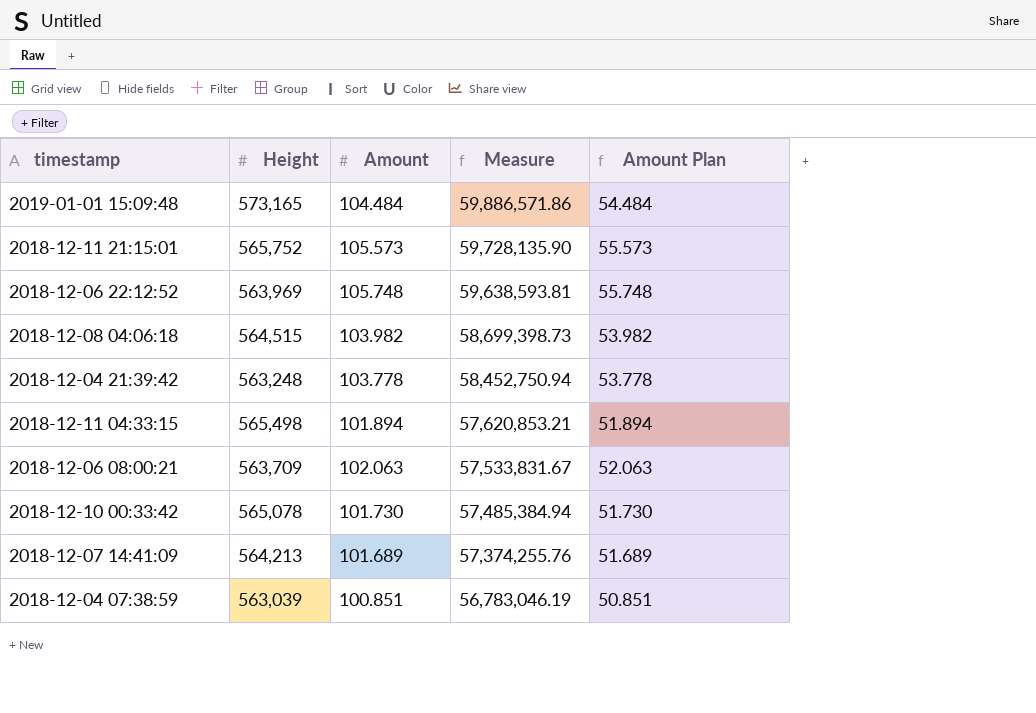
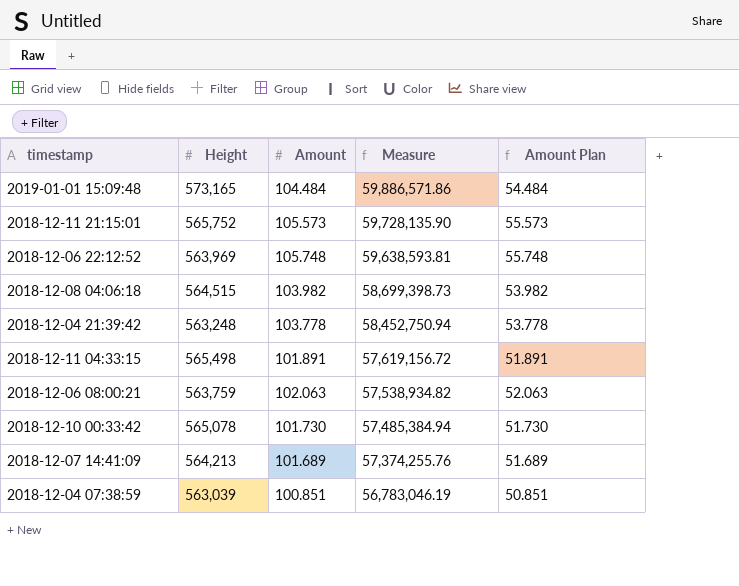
2018-12-11 04:33:15 | Amount: 101.894 -> 101.891
2018-12-11 04:33:15 | Measure: 57,620,853.21 -> 57,619,156.72
2018-12-11 04:33:15 | Amount Plan: 51.894 -> 51.891
2018-12-06 08:00:21 | Height: 563,709 -> 563,759
2018-12-06 08:00:21 | Measure: 57,533,831.67 -> 57,538,934.82

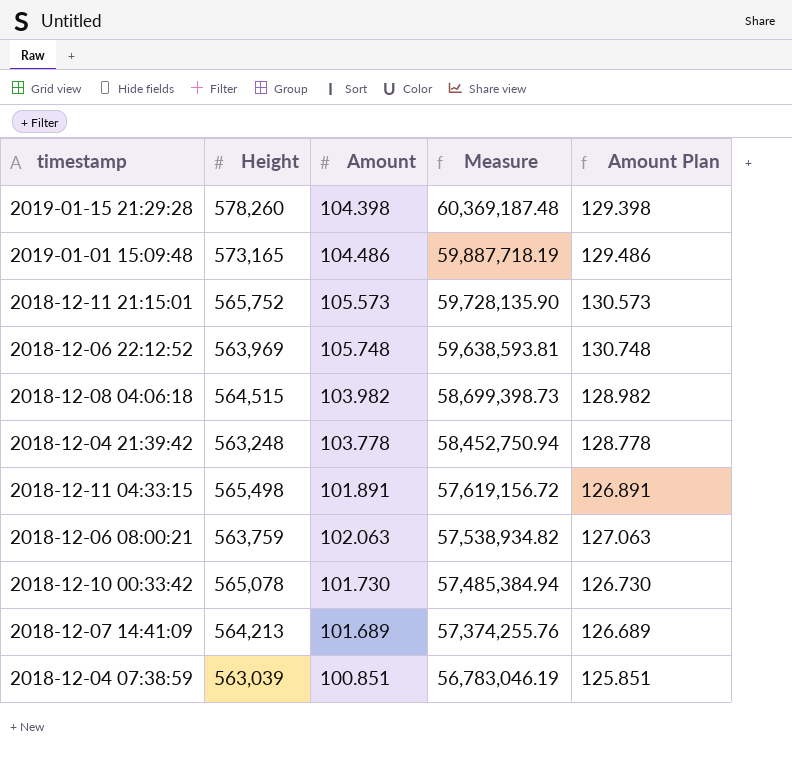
column Amount Plan | formula: [Amount] - 50 -> [Amount] + 25
row 2019-01-15 21:29:28: none -> 578,260 | 104.398 | 60,369,187.48 | 129.398
2019-01-01 15:09:48 | Amount: 104.484 -> 104.486
2019-01-01 15:09:48 | Measure: 59,886,571.86 -> 59,887,718.19

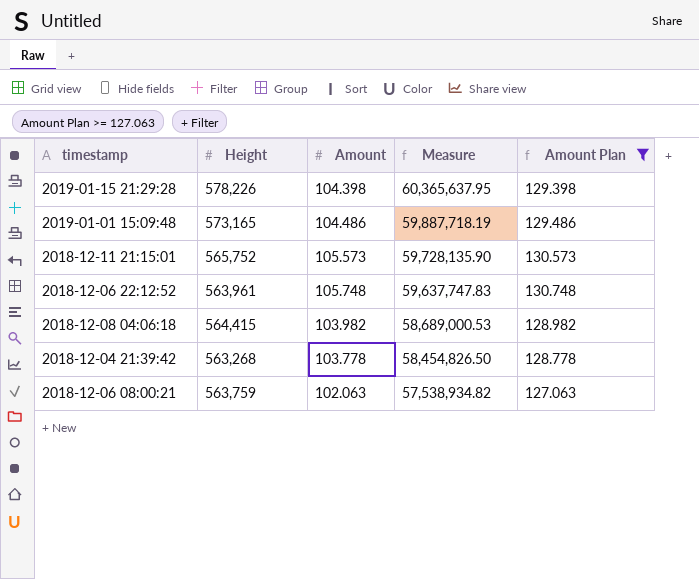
filter: none -> Amount Plan >= 127.063
2019-01-15 21:29:28 | Height: 578,260 -> 578,226
2019-01-15 21:29:28 | Measure: 60,369,187.48 -> 60,365,637.95
2018-12-06 22:12:52 | Height: 563,969 -> 563,961
2018-12-06 22:12:52 | Measure: 59,638,593.81 -> 59,637,747.83
2018-12-08 04:06:18 | Height: 564,515 -> 564,415
2018-12-08 04:06:18 | Measure: 58,699,398.73 -> 58,689,000.53
2018-12-04 21:39:42 | Height: 563,248 -> 563,268
2018-12-04 21:39:42 | Measure: 58,452,750.94 -> 58,454,826.50

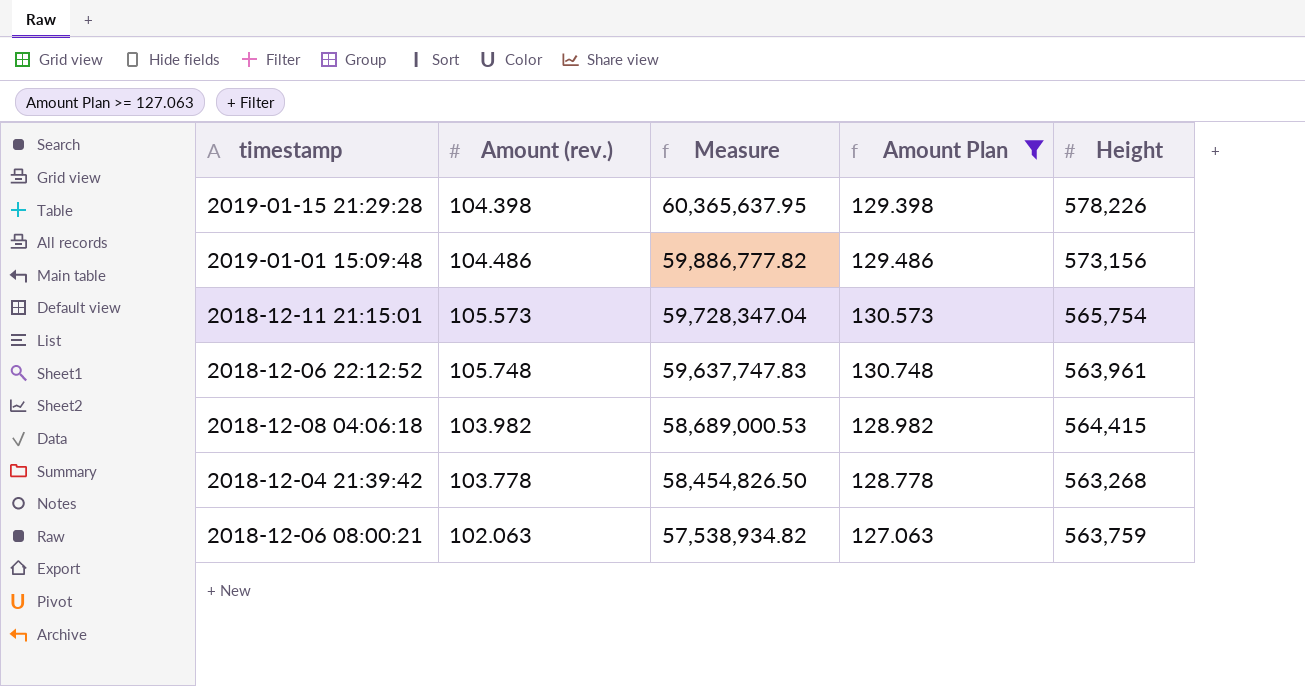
column name: Amount -> Amount (rev.)
column Height | position: 2 -> 5
2019-01-01 15:09:48 | Measure: 59,887,718.19 -> 59,886,777.82
2019-01-01 15:09:48 | Height: 573,165 -> 573,156
2018-12-11 21:15:01 | Measure: 59,728,135.90 -> 59,728,347.04
2018-12-11 21:15:01 | Height: 565,752 -> 565,754

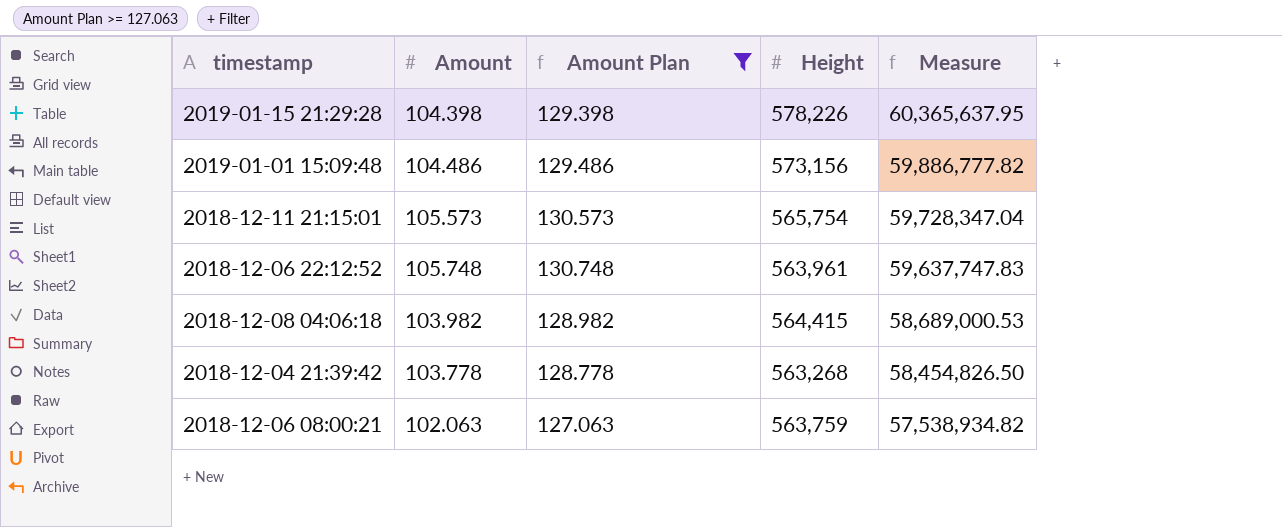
column name: Amount (rev.) -> Amount
column Measure | position: 3 -> 5

